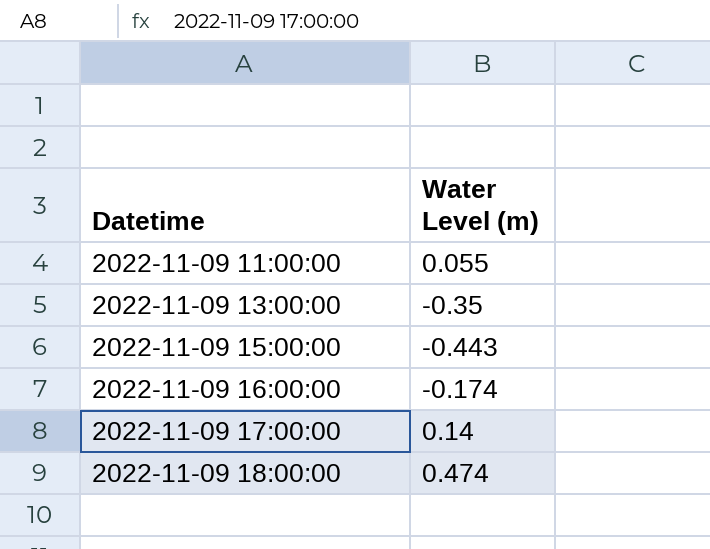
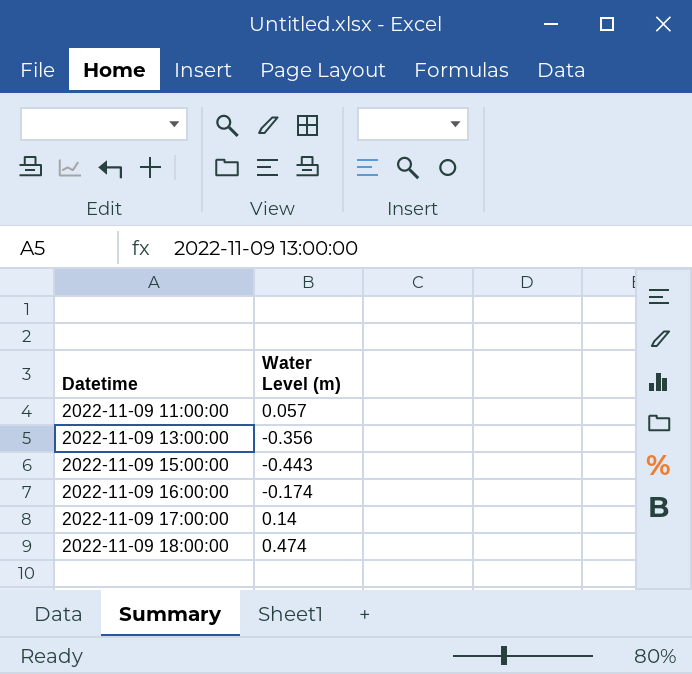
2022-11-09 11:00:00 | Water Level (m): 0.055 -> 0.057
2022-11-09 13:00:00 | Water Level (m): -0.35 -> -0.356

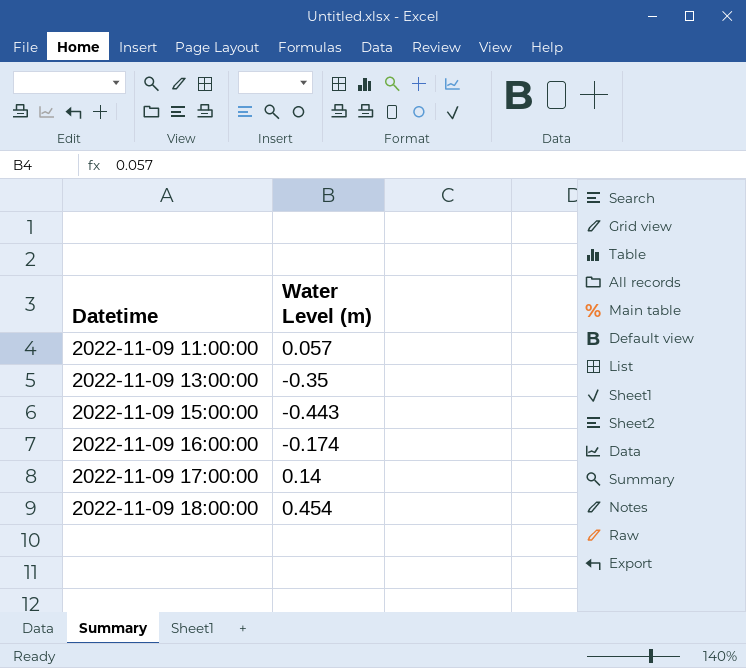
2022-11-09 13:00:00 | Water Level (m): -0.356 -> -0.35
2022-11-09 18:00:00 | Water Level (m): 0.474 -> 0.454

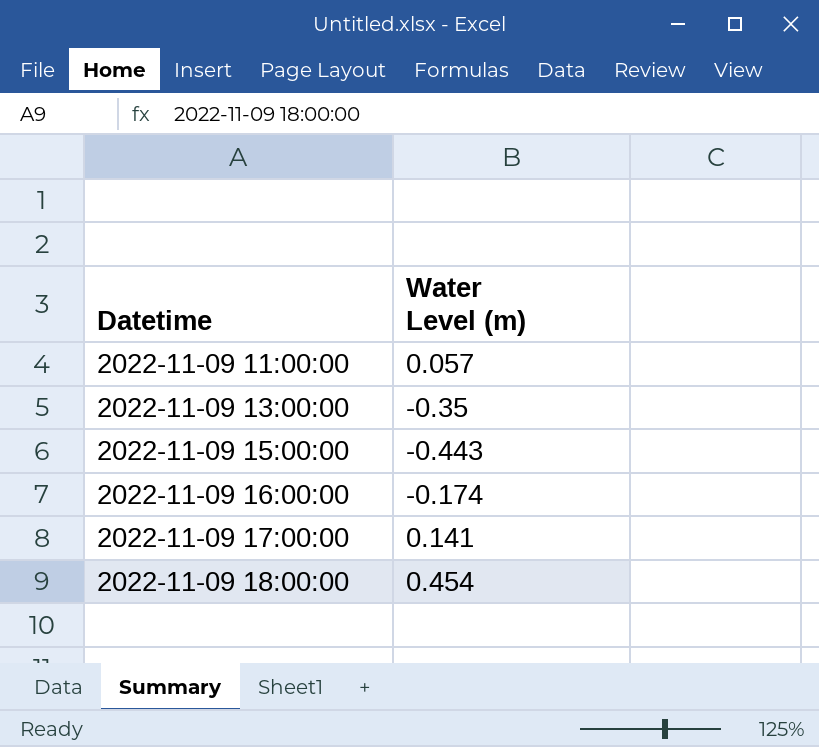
2022-11-09 17:00:00 | Water Level (m): 0.14 -> 0.141

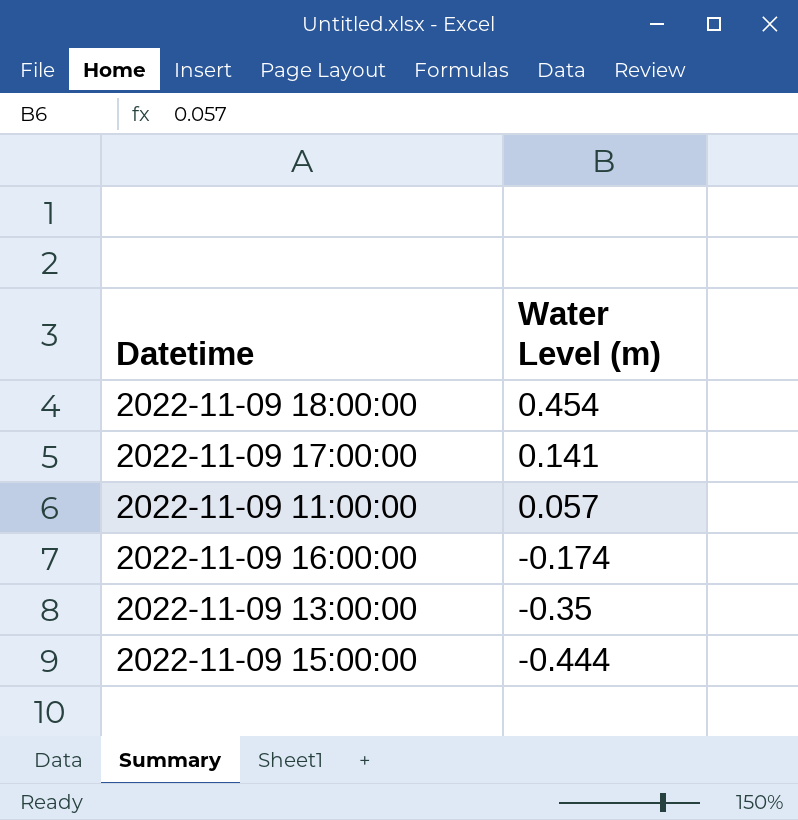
row order: Datetime ascending -> Water Level (m) descending
2022-11-09 15:00:00 | Water Level (m): -0.443 -> -0.444

